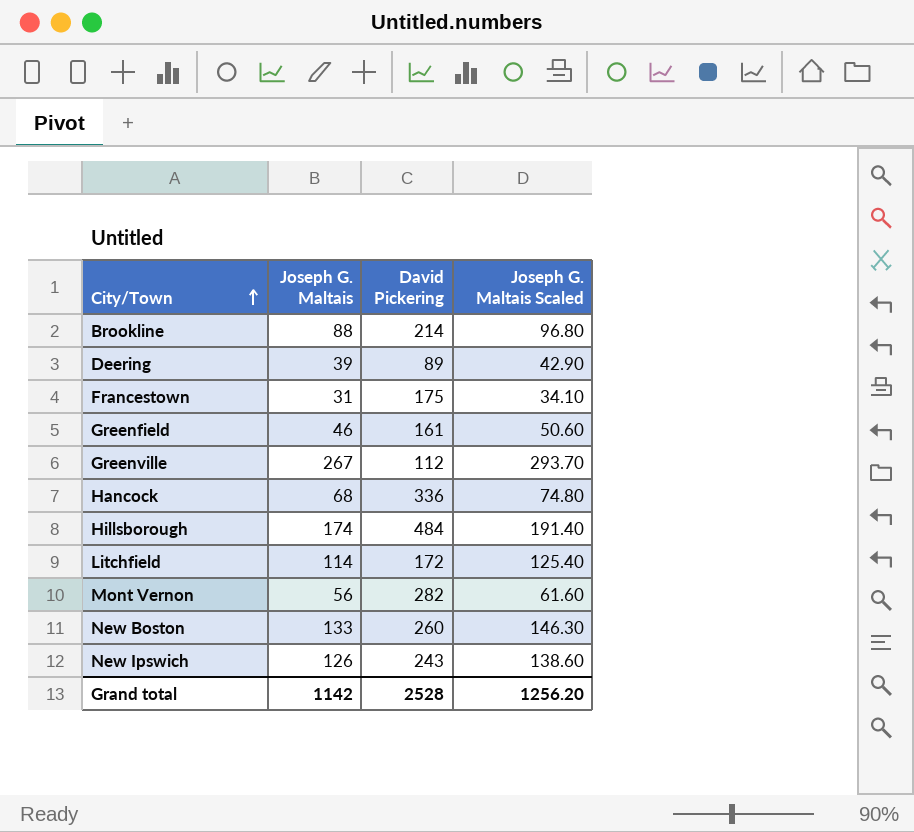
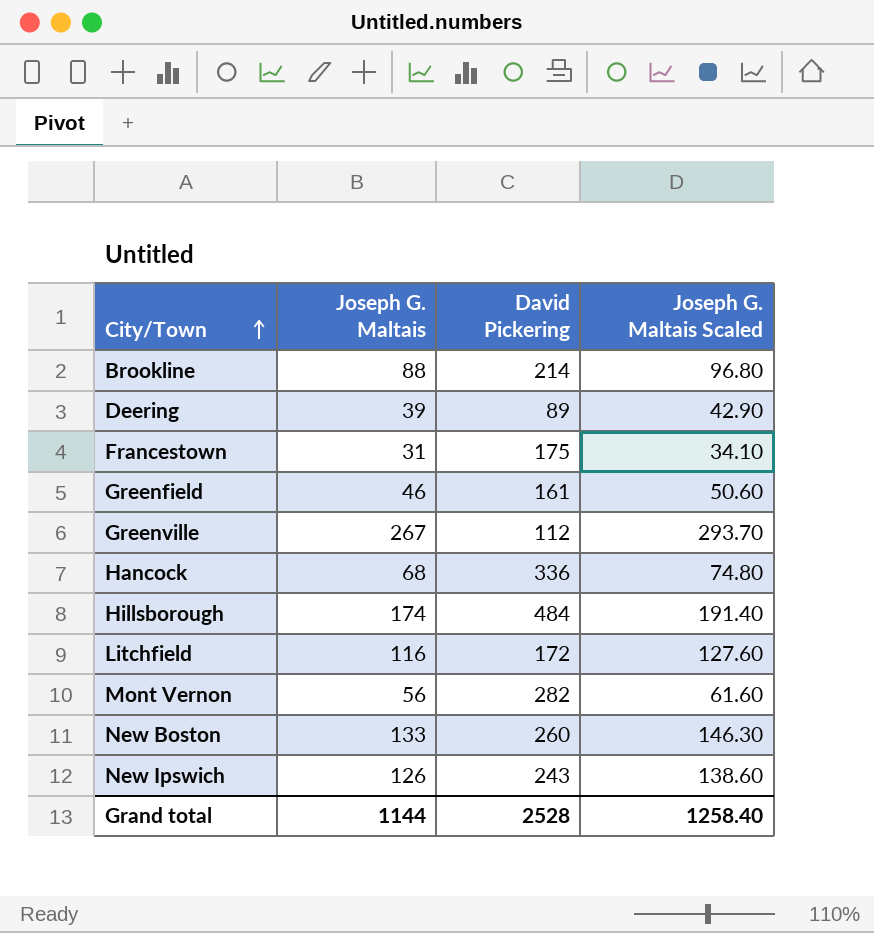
Litchfield | Joseph G. Maltais: 114 -> 116
Litchfield | Joseph G. Maltais Scaled: 125.40 -> 127.60
Grand total | Joseph G. Maltais: 1142 -> 1144
Grand total | Joseph G. Maltais Scaled: 1256.20 -> 1258.40

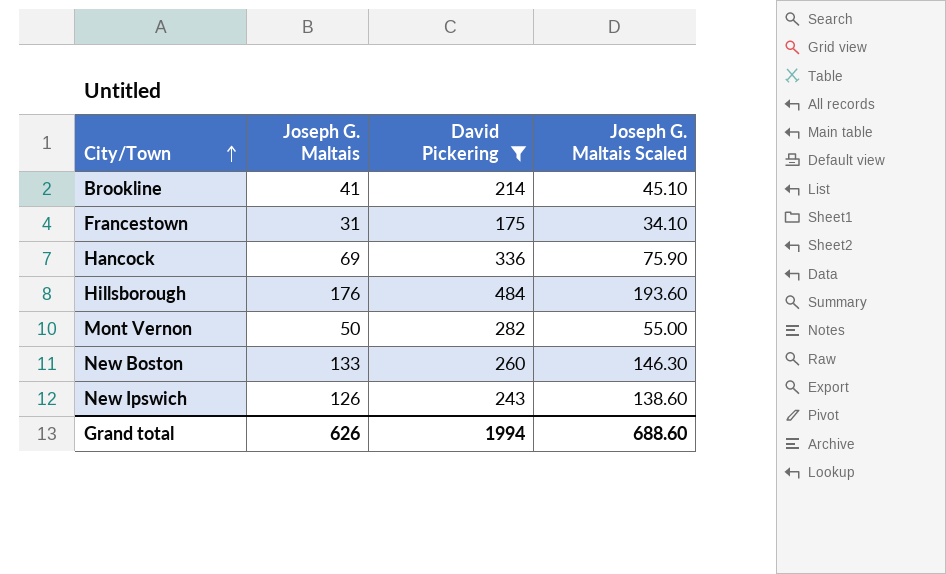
filter: none -> David Pickering >= 175
Brookline | Joseph G. Maltais: 88 -> 41
Brookline | Joseph G. Maltais Scaled: 96.80 -> 45.10
Hancock | Joseph G. Maltais: 68 -> 69
Hancock | Joseph G. Maltais Scaled: 74.80 -> 75.90
Hillsborough | Joseph G. Maltais: 174 -> 176
Hillsborough | Joseph G. Maltais Scaled: 191.40 -> 193.60
Mont Vernon | Joseph G. Maltais: 56 -> 50
Mont Vernon | Joseph G. Maltais Scaled: 61.60 -> 55.00
Grand total | Joseph G. Maltais: 1144 -> 626
Grand total | David Pickering: 2528 -> 1994
Grand total | Joseph G. Maltais Scaled: 1258.40 -> 688.60

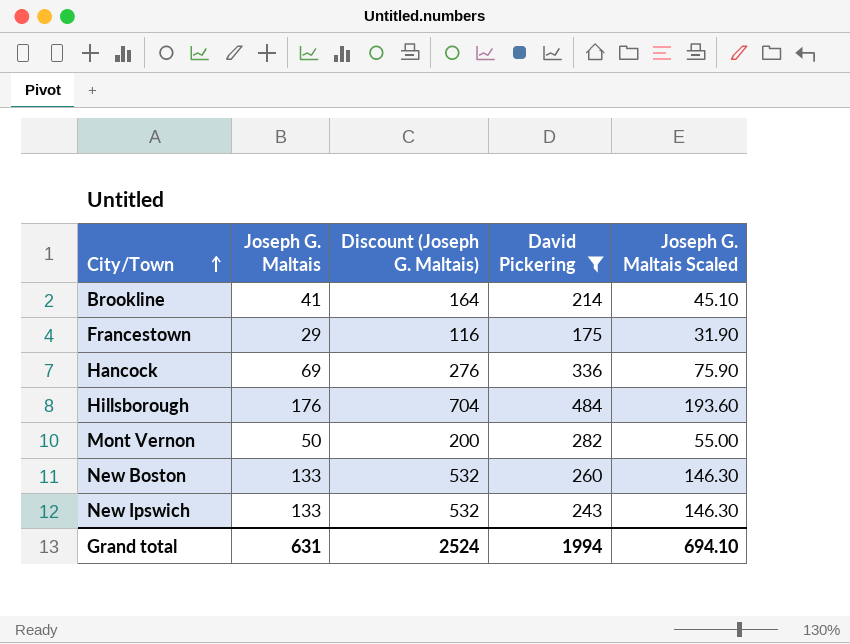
column Discount (Joseph G. Maltais) | formula: none -> [Joseph G. Maltais] * 4
Francestown | Joseph G. Maltais: 31 -> 29
Francestown | Joseph G. Maltais Scaled: 34.10 -> 31.90
New Ipswich | Joseph G. Maltais: 126 -> 133
New Ipswich | Joseph G. Maltais Scaled: 138.60 -> 146.30
Grand total | Joseph G. Maltais: 626 -> 631
Grand total | Joseph G. Maltais Scaled: 688.60 -> 694.10

